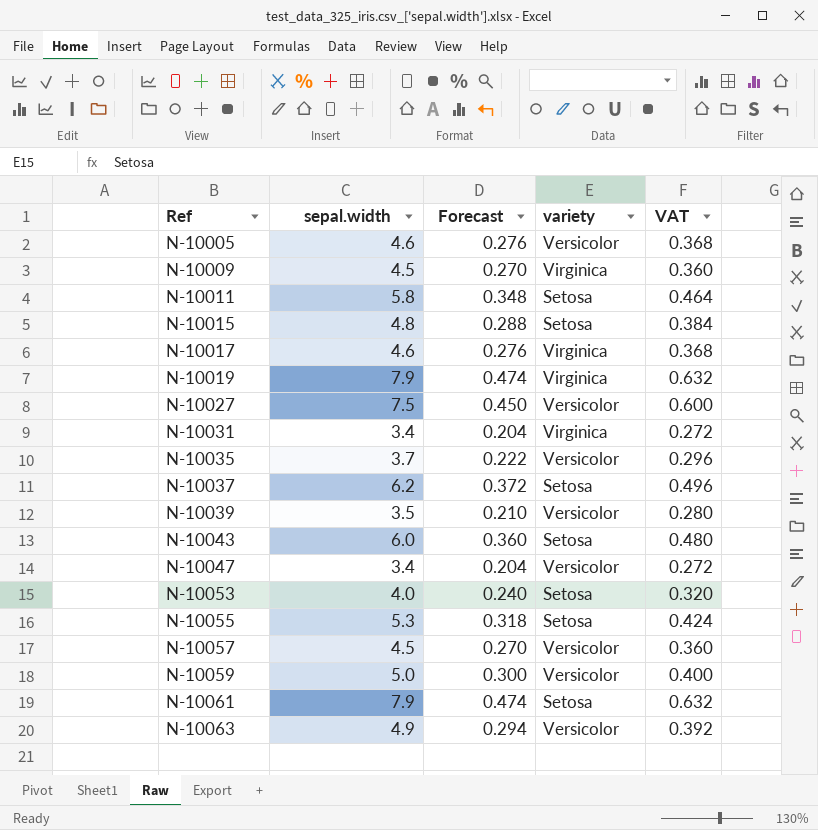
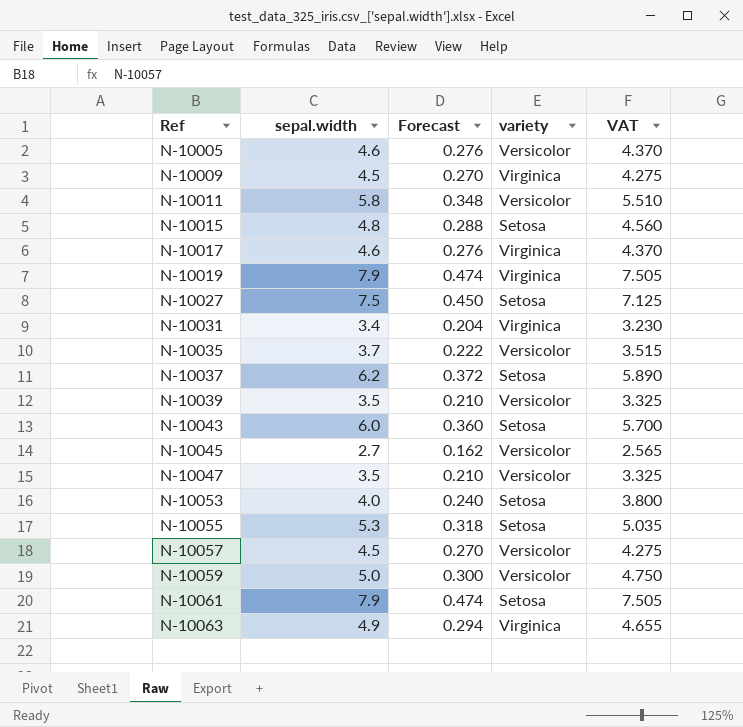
column VAT | formula: [sepal.width] * 0.08 -> [sepal.width] * 0.95
N-10011 | variety: Setosa -> Versicolor
N-10027 | variety: Versicolor -> Setosa
row N-10045: none -> 2.7 | 0.162 | Versicolor | 2.565
N-10047 | sepal.width: 3.4 -> 3.5
N-10047 | Forecast: 0.204 -> 0.210
N-10063 | variety: Versicolor -> Virginica

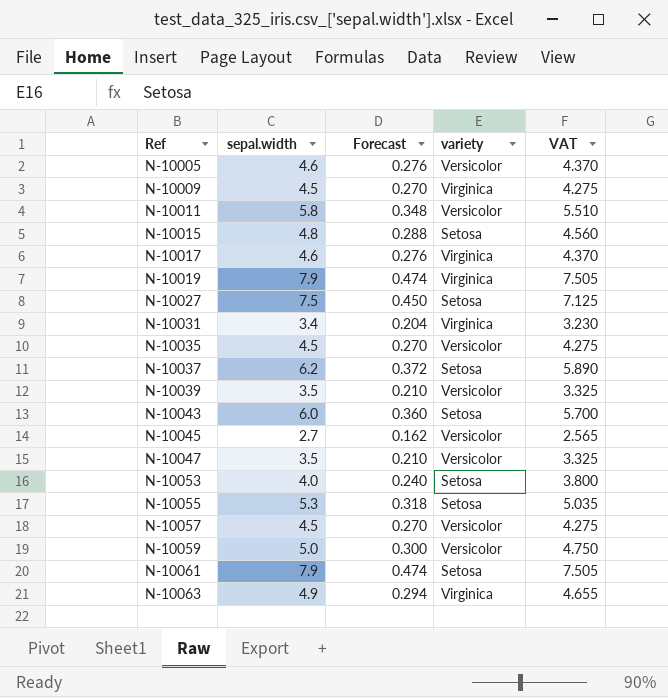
N-10035 | sepal.width: 3.7 -> 4.5
N-10035 | Forecast: 0.222 -> 0.270
N-10035 | VAT: 3.515 -> 4.275

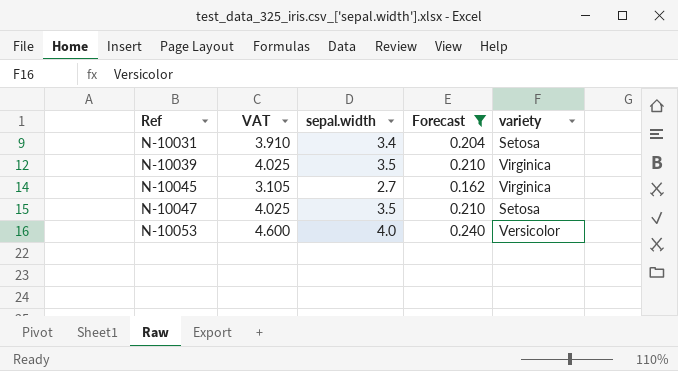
filter: none -> Forecast <= 0.240
column VAT | formula: [sepal.width] * 0.95 -> [sepal.width] * 1.15
column VAT | position: 5 -> 2
N-10031 | variety: Virginica -> Setosa
N-10039 | variety: Versicolor -> Virginica
N-10045 | variety: Versicolor -> Virginica
N-10047 | variety: Versicolor -> Setosa
N-10053 | variety: Setosa -> Versicolor

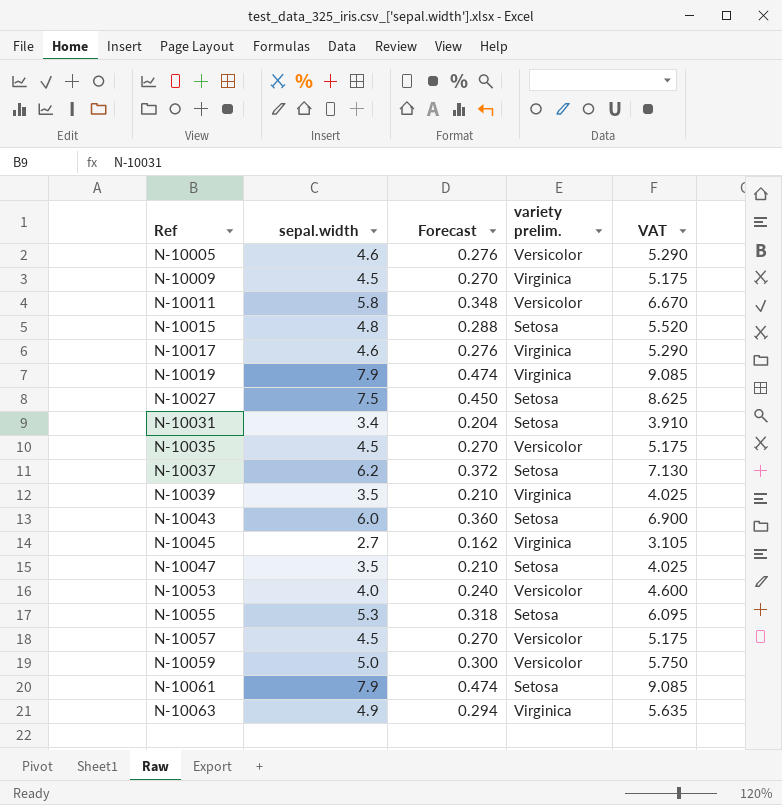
filter: Forecast <= 0.240 -> none
column name: variety -> variety prelim.
column VAT | position: 2 -> 5

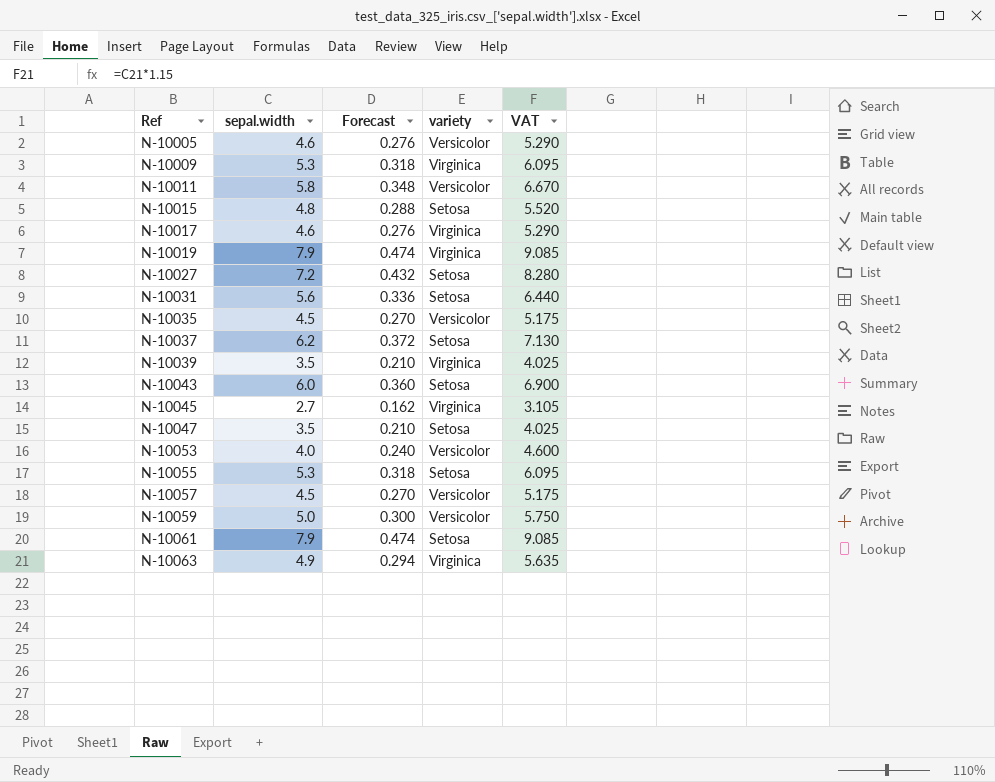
column name: variety prelim. -> variety
N-10009 | sepal.width: 4.5 -> 5.3
N-10009 | Forecast: 0.270 -> 0.318
N-10009 | VAT: 5.175 -> 6.095
N-10027 | sepal.width: 7.5 -> 7.2
N-10027 | Forecast: 0.450 -> 0.432
N-10027 | VAT: 8.625 -> 8.280
N-10031 | sepal.width: 3.4 -> 5.6
N-10031 | Forecast: 0.204 -> 0.336
N-10031 | VAT: 3.910 -> 6.440

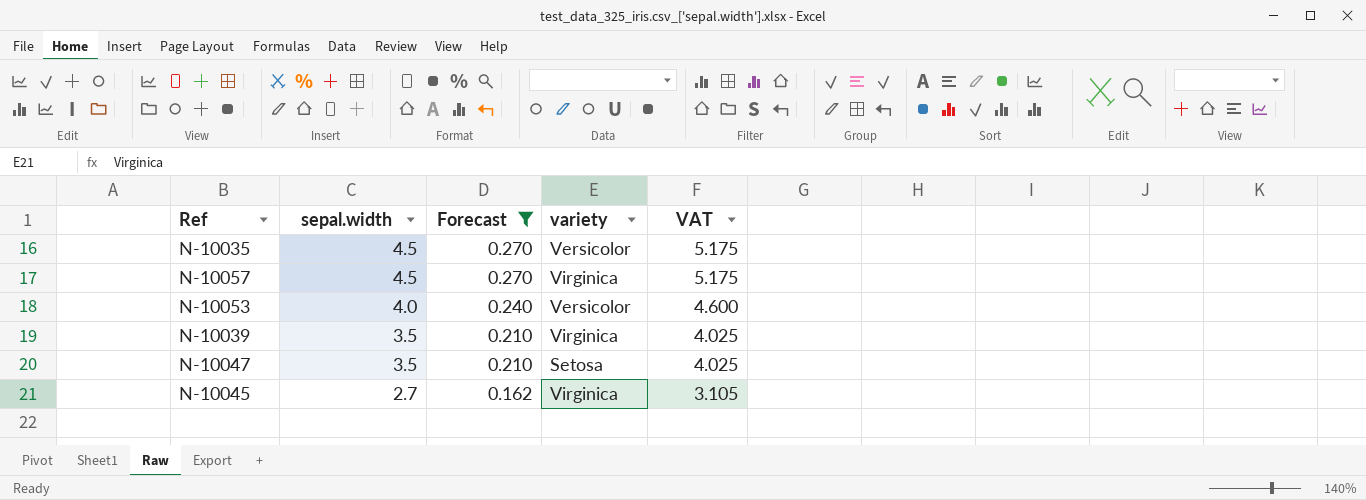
filter: none -> Forecast <= 0.270
row order: Ref ascending -> sepal.width descending
N-10057 | variety: Versicolor -> Virginica

